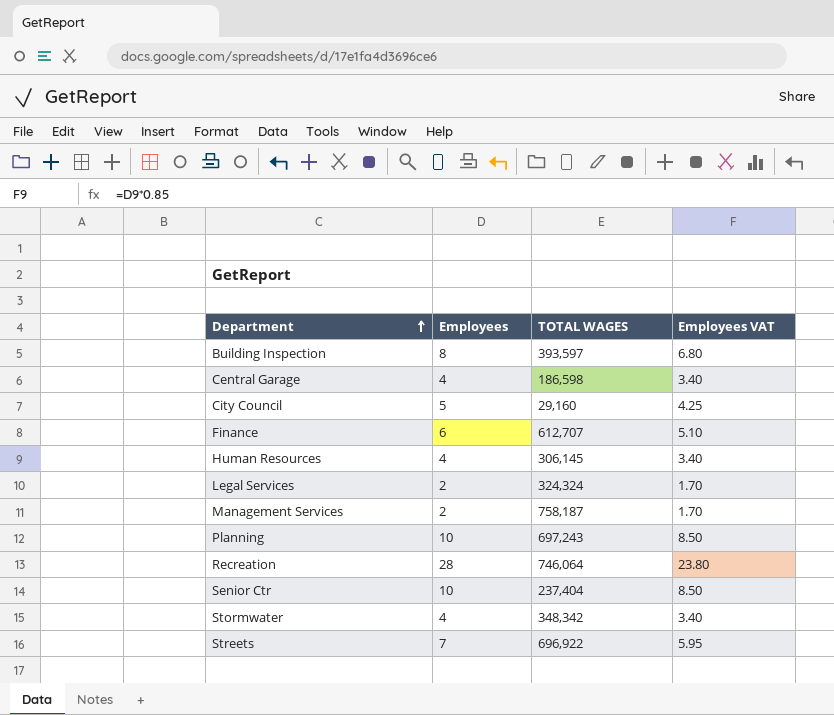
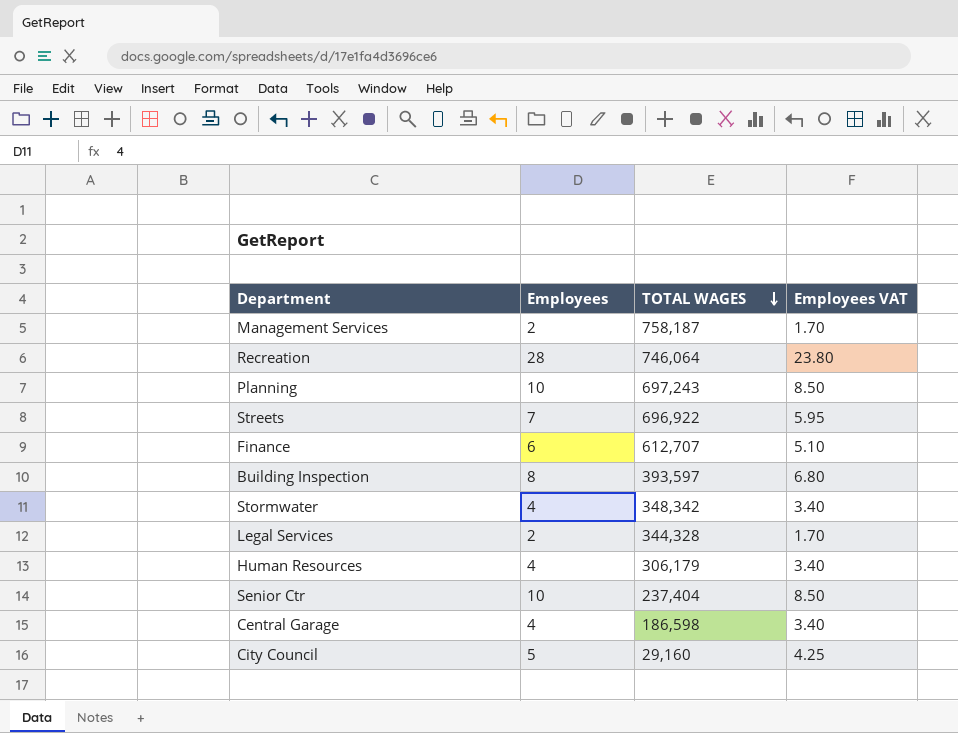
row order: Department ascending -> TOTAL WAGES descending
Legal Services | TOTAL WAGES: 324,324 -> 344,328
Human Resources | TOTAL WAGES: 306,145 -> 306,179

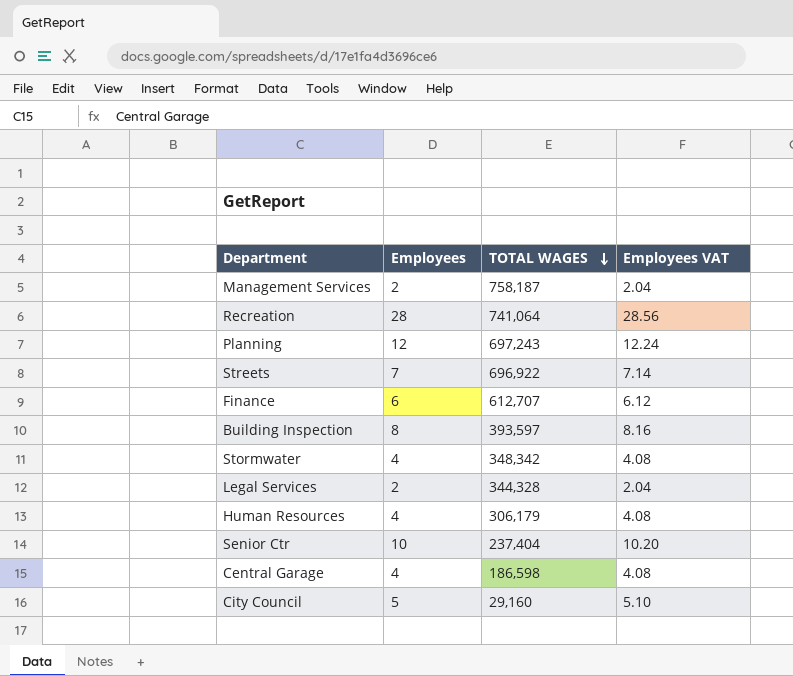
column Employees VAT | formula: [Employees] * 0.85 -> [Employees] * 1.02
Recreation | TOTAL WAGES: 746,064 -> 741,064
Planning | Employees: 10 -> 12

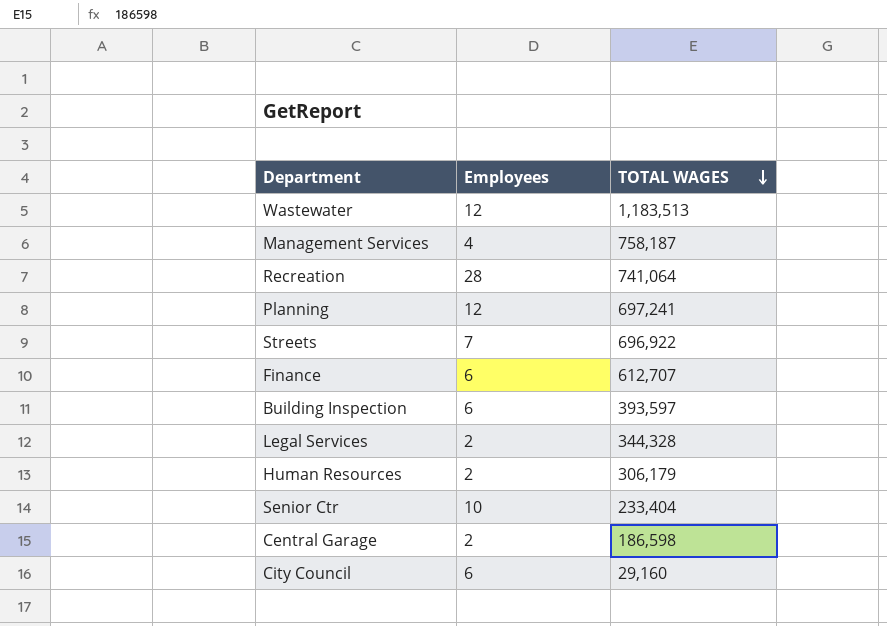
column Employees VAT | formula: [Employees] * 1.02 -> none
row Stormwater: 4 | 348,342 | 4.08 -> none
row Wastewater: none -> 12 | 1,183,513
Management Services | Employees: 2 -> 4
Planning | TOTAL WAGES: 697,243 -> 697,241
Building Inspection | Employees: 8 -> 6
Human Resources | Employees: 4 -> 2
Senior Ctr | TOTAL WAGES: 237,404 -> 233,404
Central Garage | Employees: 4 -> 2
City Council | Employees: 5 -> 6

